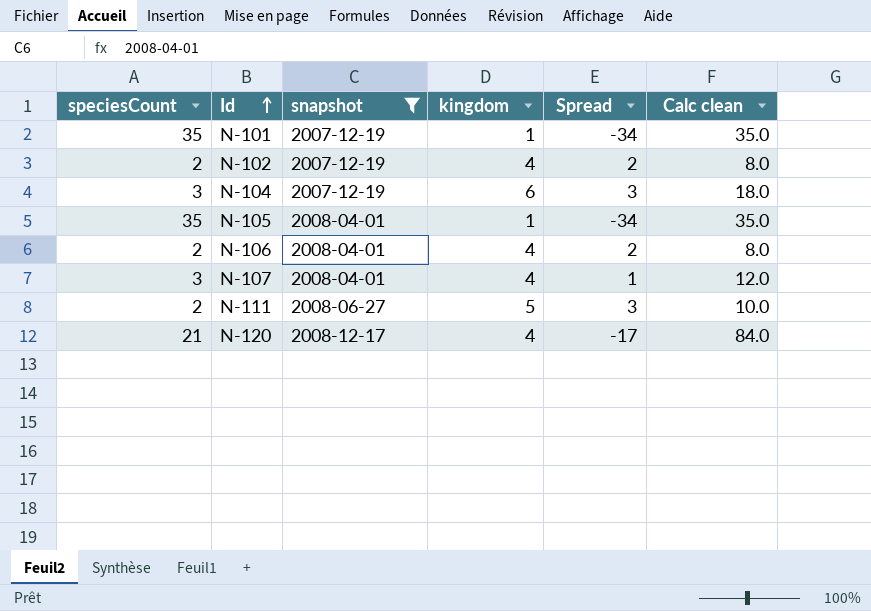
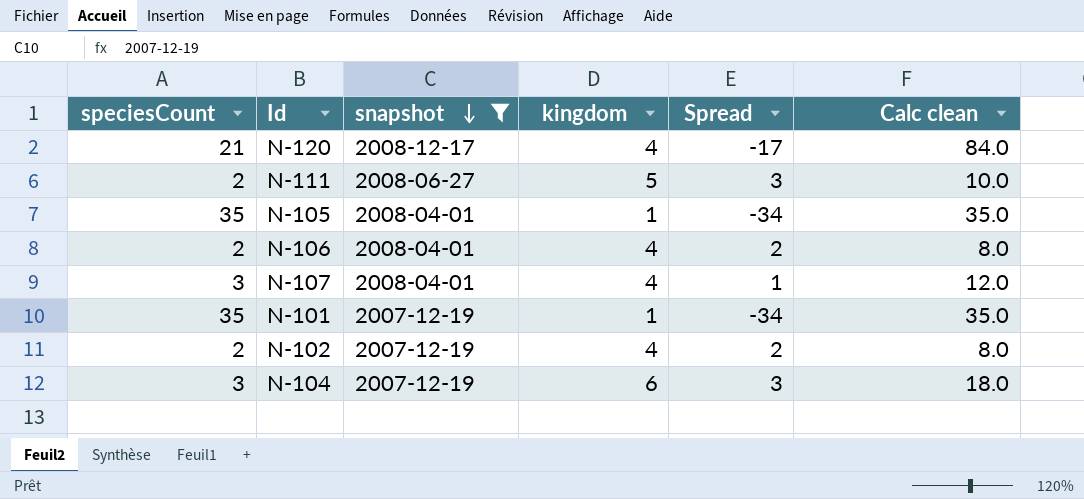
row order: Id ascending -> snapshot descending

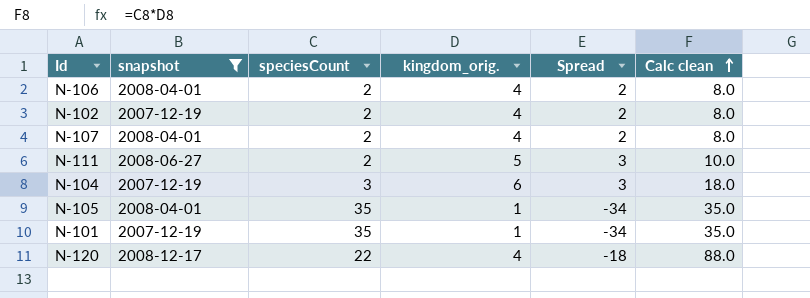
row order: snapshot descending -> Calc clean ascending
column speciesCount | position: 1 -> 3
column name: kingdom -> kingdom_orig.
N-107 | speciesCount: 3 -> 2
N-107 | Spread: 1 -> 2
N-107 | Calc clean: 12.0 -> 8.0
N-120 | speciesCount: 21 -> 22
N-120 | Spread: -17 -> -18
N-120 | Calc clean: 84.0 -> 88.0

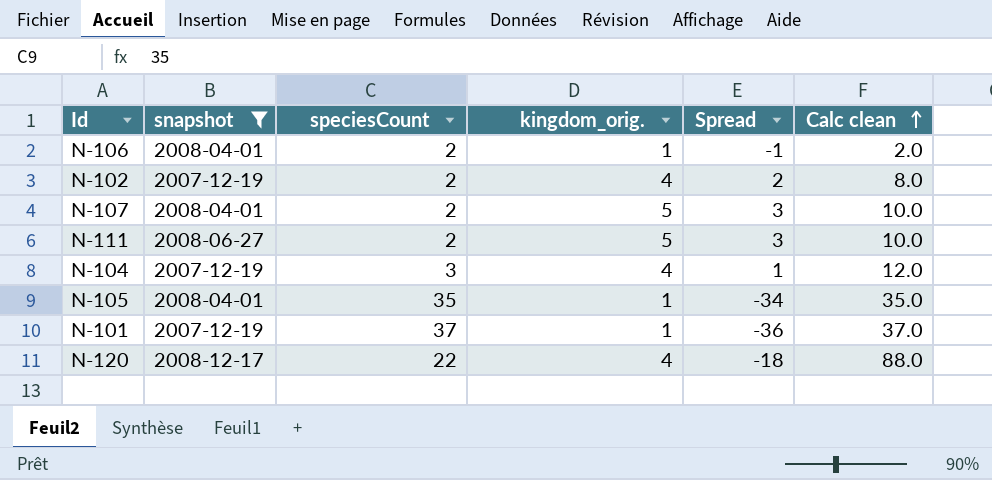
N-106 | kingdom_orig.: 4 -> 1
N-106 | Spread: 2 -> -1
N-106 | Calc clean: 8.0 -> 2.0
N-107 | kingdom_orig.: 4 -> 5
N-107 | Spread: 2 -> 3
N-107 | Calc clean: 8.0 -> 10.0
N-104 | kingdom_orig.: 6 -> 4
N-104 | Spread: 3 -> 1
N-104 | Calc clean: 18.0 -> 12.0
N-101 | speciesCount: 35 -> 37
N-101 | Spread: -34 -> -36
N-101 | Calc clean: 35.0 -> 37.0

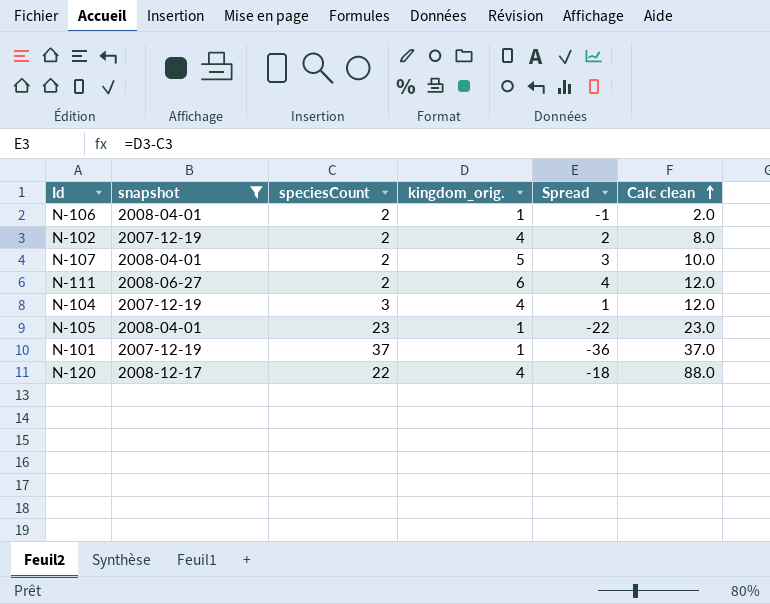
N-111 | kingdom_orig.: 5 -> 6
N-111 | Spread: 3 -> 4
N-111 | Calc clean: 10.0 -> 12.0
N-105 | speciesCount: 35 -> 23
N-105 | Spread: -34 -> -22
N-105 | Calc clean: 35.0 -> 23.0

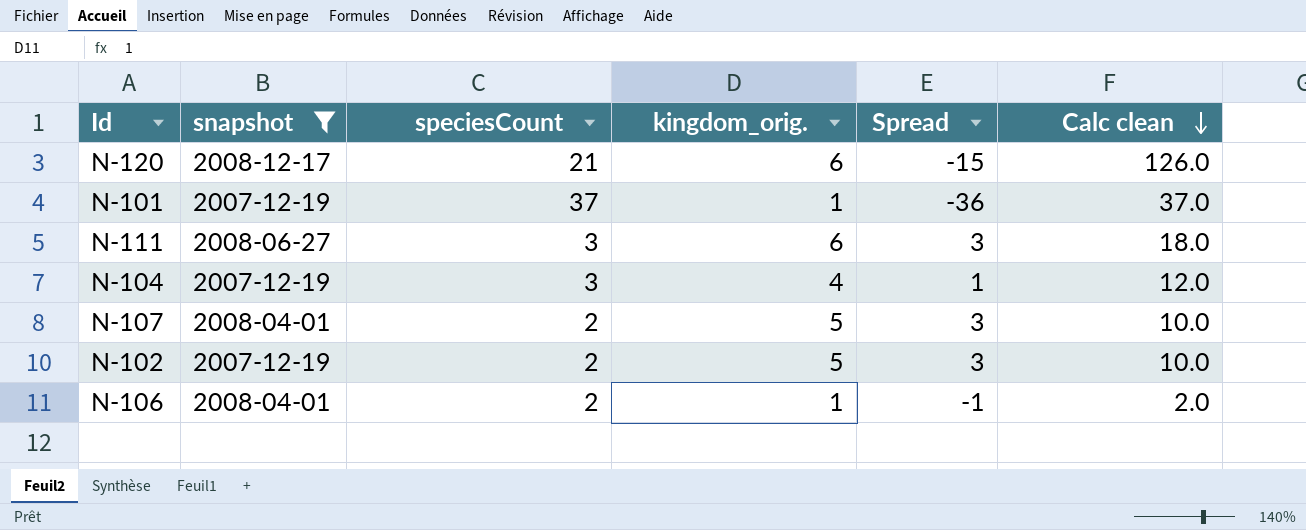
row order: Calc clean ascending -> Calc clean descending
row N-105: 2008-04-01 | 23 | 1 | -22 | 23.0 -> none
N-120 | speciesCount: 22 -> 21
N-120 | kingdom_orig.: 4 -> 6
N-120 | Spread: -18 -> -15
N-120 | Calc clean: 88.0 -> 126.0
N-111 | speciesCount: 2 -> 3
N-111 | Spread: 4 -> 3
N-111 | Calc clean: 12.0 -> 18.0
N-102 | kingdom_orig.: 4 -> 5
N-102 | Spread: 2 -> 3
N-102 | Calc clean: 8.0 -> 10.0

